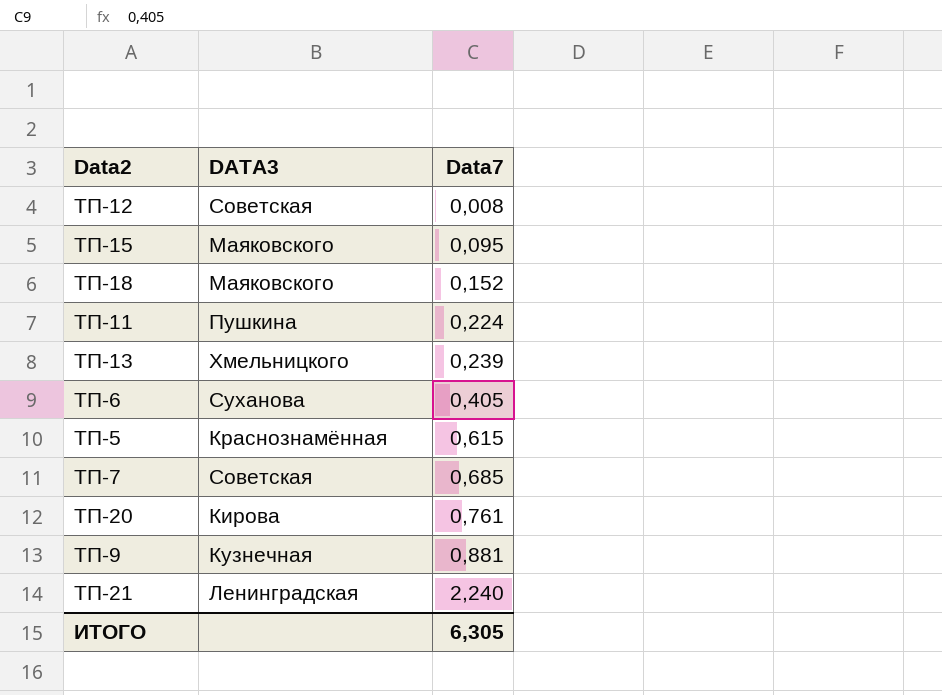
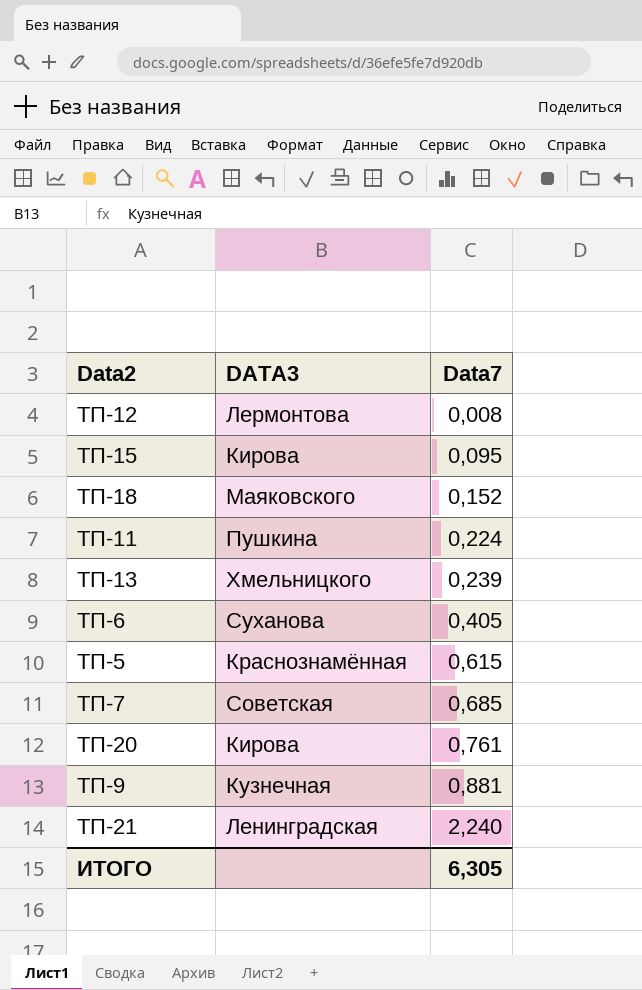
ТП-12 | DATA3: Советская -> Лермонтова
ТП-15 | DATA3: Маяковского -> Кирова

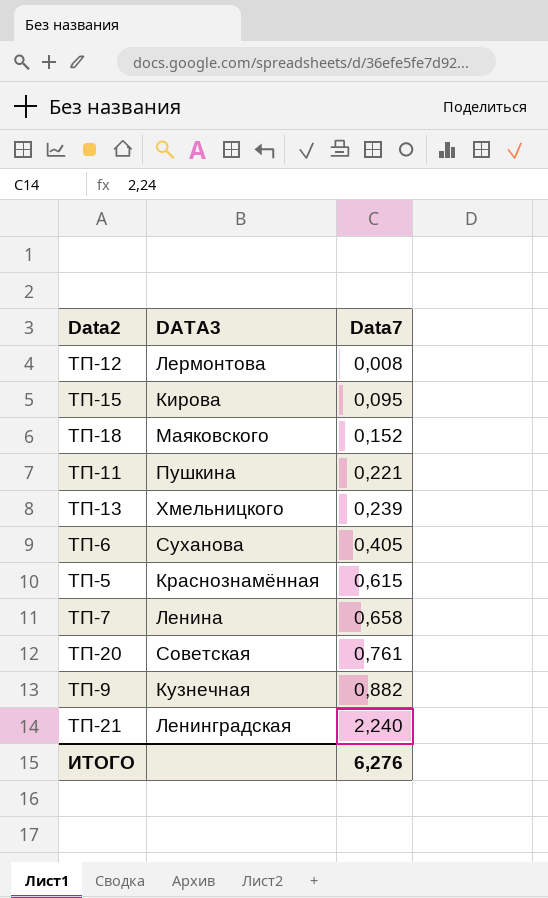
ТП-11 | Data7: 0,224 -> 0,221
ТП-7 | DATA3: Советская -> Ленина
ТП-7 | Data7: 0,685 -> 0,658
ТП-20 | DATA3: Кирова -> Советская
ТП-9 | Data7: 0,881 -> 0,882
ИТОГО | Data7: 6,305 -> 6,276

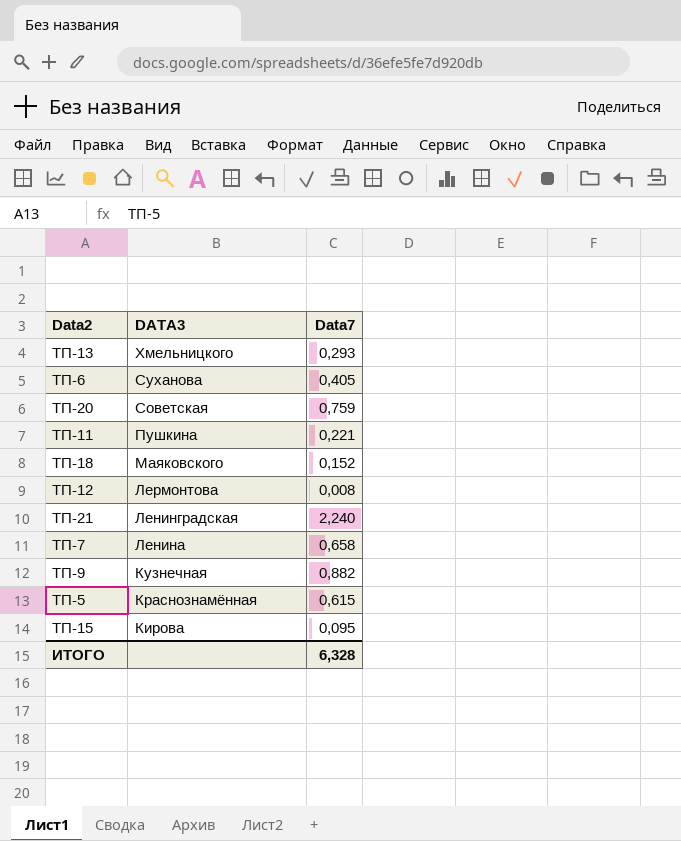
row order: Data7 ascending -> DATA3 descending
ТП-13 | Data7: 0,239 -> 0,293
ТП-20 | Data7: 0,761 -> 0,759
ИТОГО | Data7: 6,276 -> 6,328

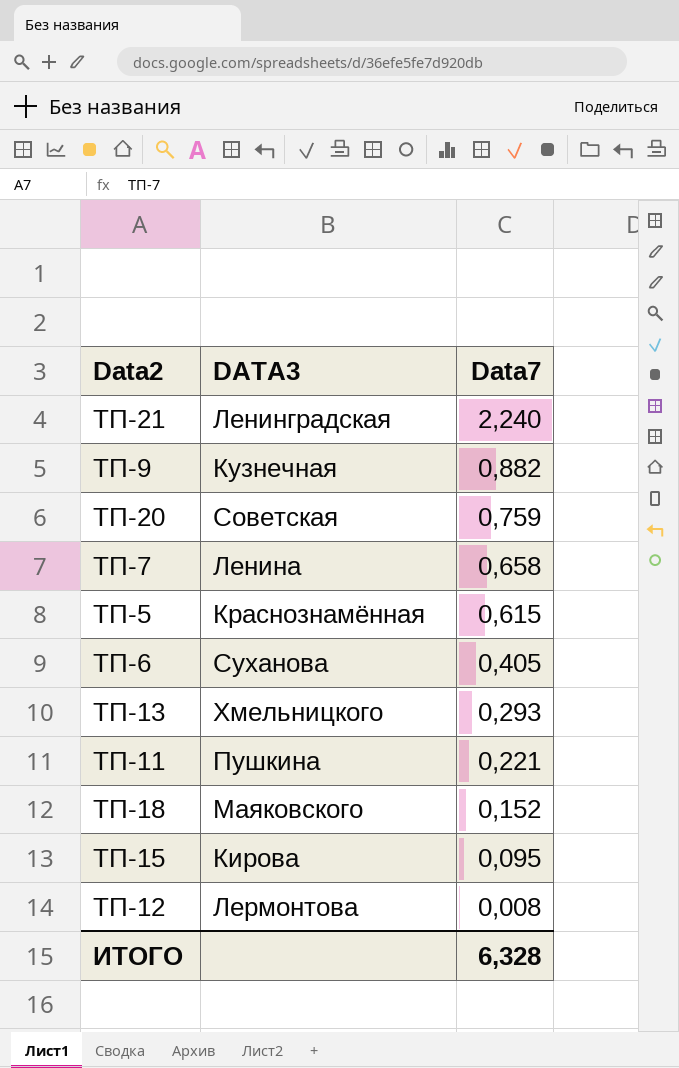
row order: DATA3 descending -> Data7 descending

